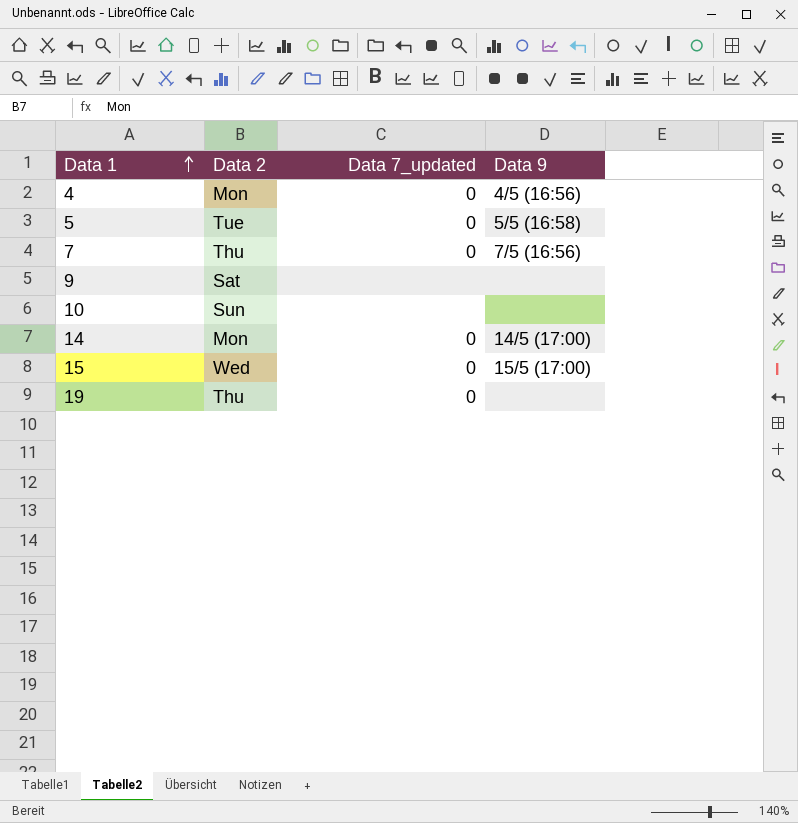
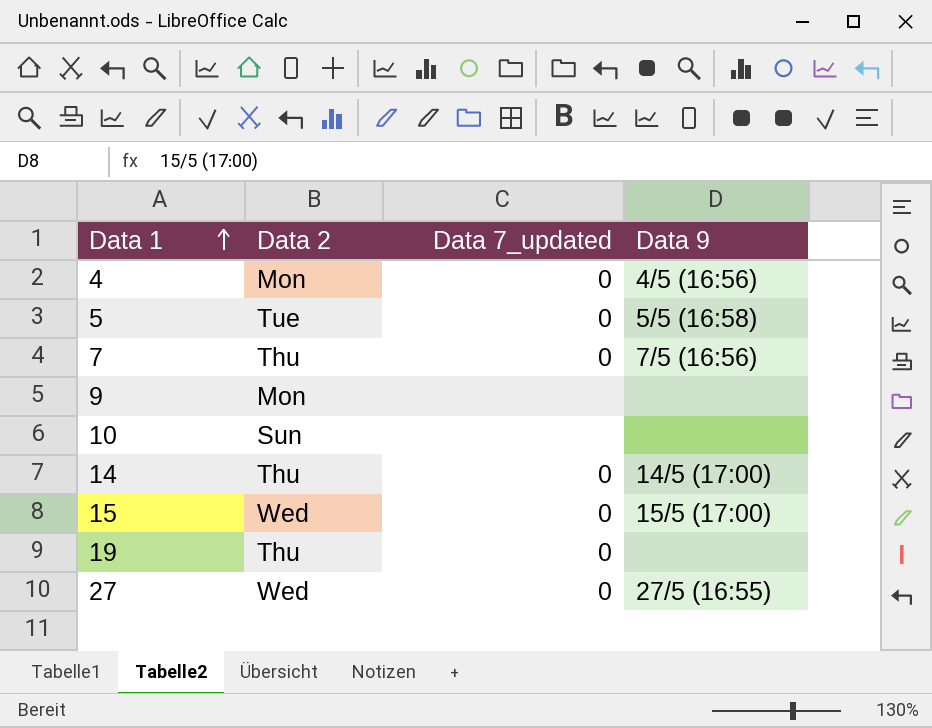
9 | Data 2: Sat -> Mon
14 | Data 2: Mon -> Thu
row 27: none -> Wed | 0 | 27/5 (16:55)

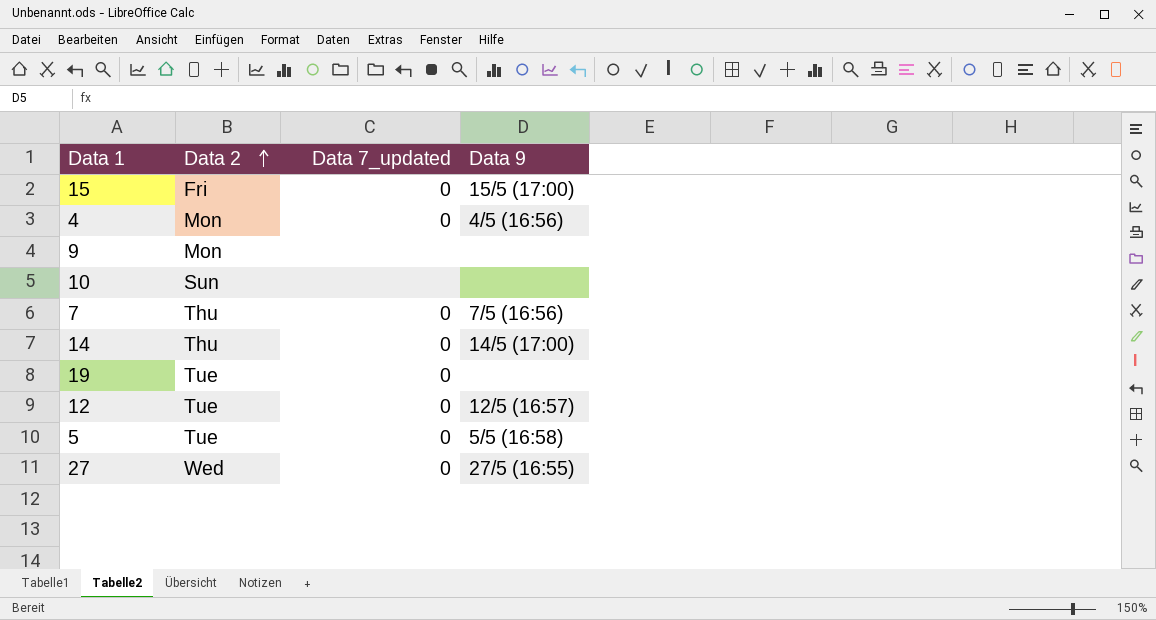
row order: Data 1 ascending -> Data 2 ascending
15 | Data 2: Wed -> Fri
19 | Data 2: Thu -> Tue
row 12: none -> Tue | 0 | 12/5 (16:57)

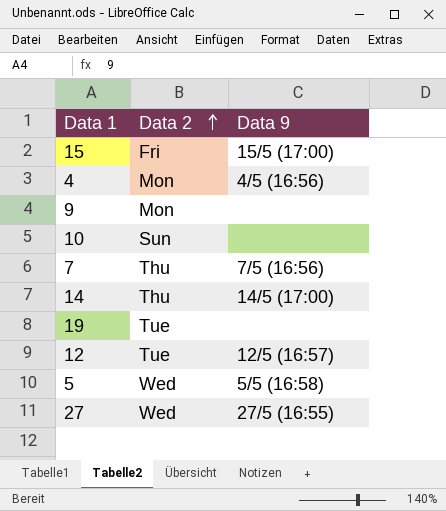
column Data 7_updated | position: 3 -> none
5 | Data 2: Tue -> Wed

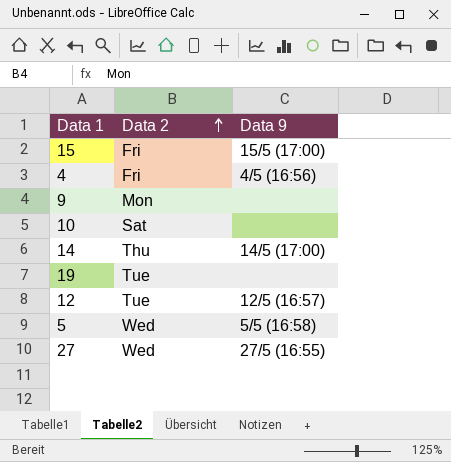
row 7: Thu | 7/5 (16:56) -> none
4 | Data 2: Mon -> Fri
10 | Data 2: Sun -> Sat

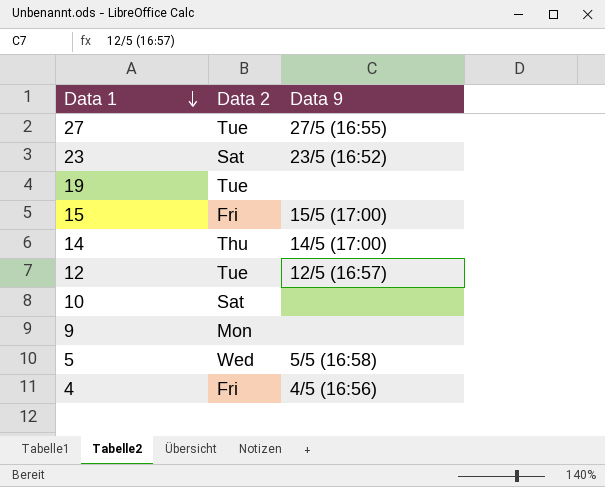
row order: Data 2 ascending -> Data 1 descending
27 | Data 2: Wed -> Tue
row 23: none -> Sat | 23/5 (16:52)

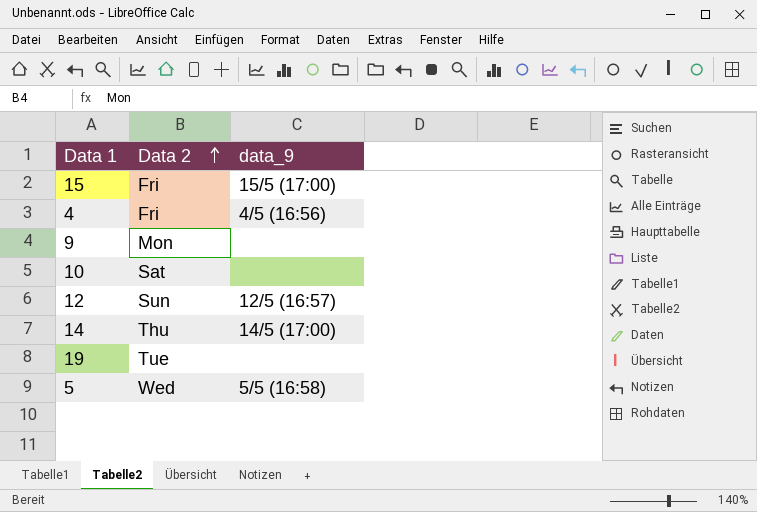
row order: Data 1 descending -> Data 2 ascending
column name: Data 9 -> data_9
row 27: Tue | 27/5 (16:55) -> none
row 23: Sat | 23/5 (16:52) -> none
12 | Data 2: Tue -> Sun

